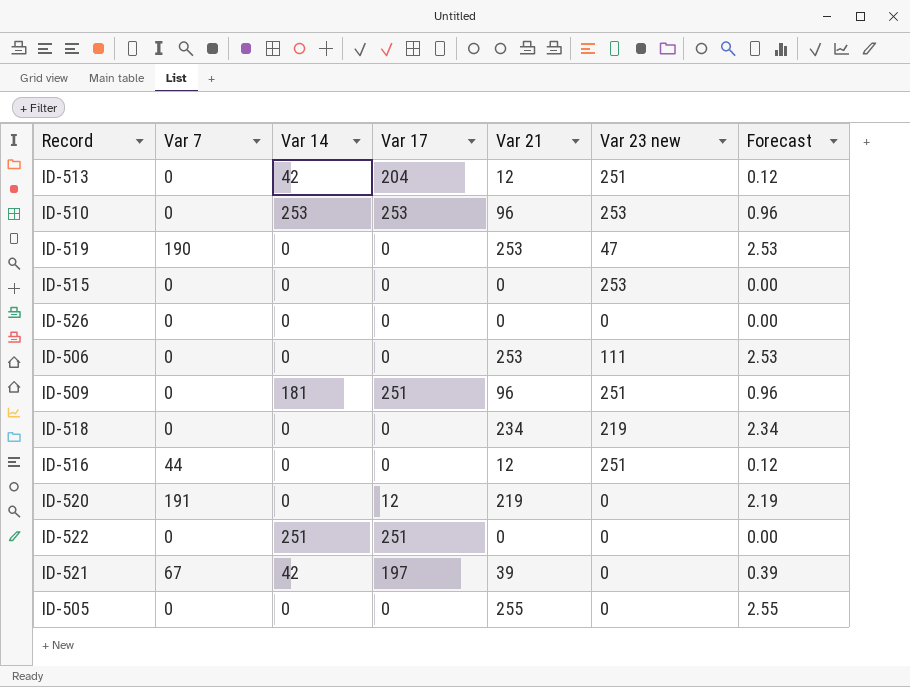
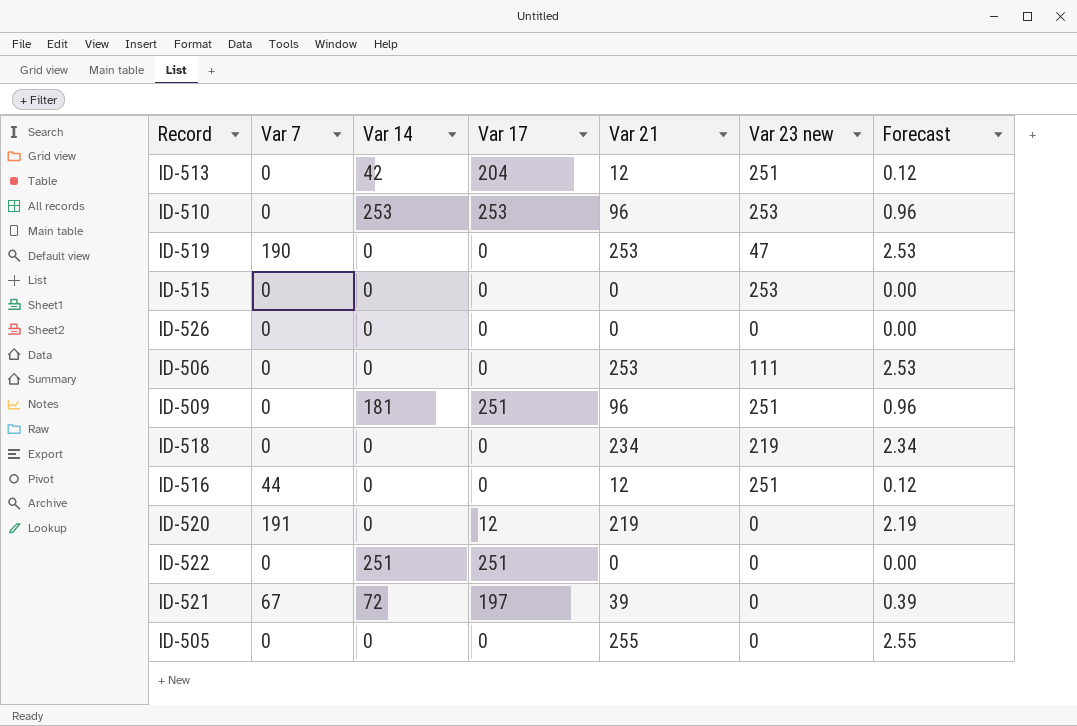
ID-521 | Var 14: 42 -> 72

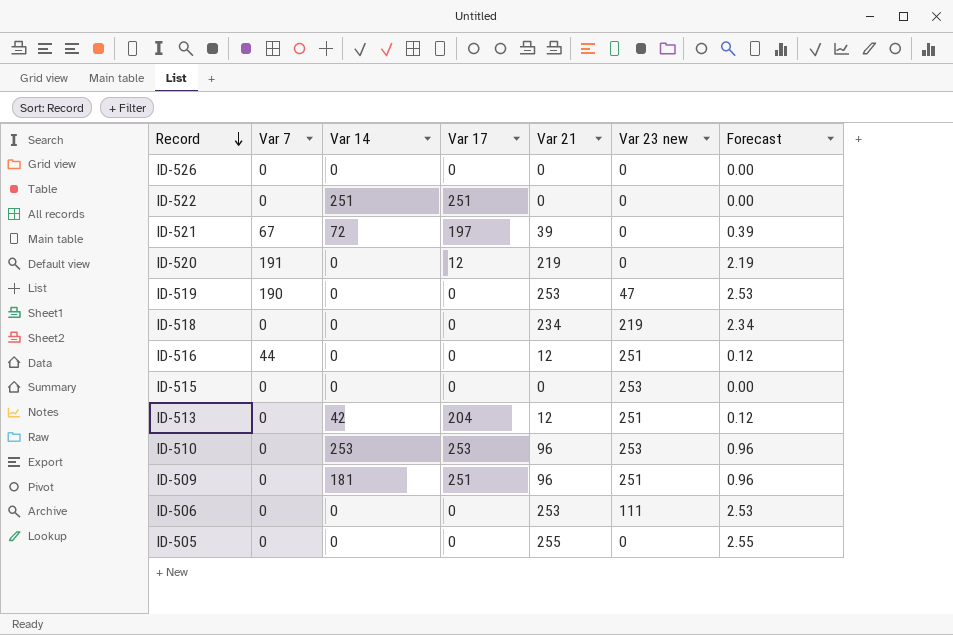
row order: none -> Record descending

